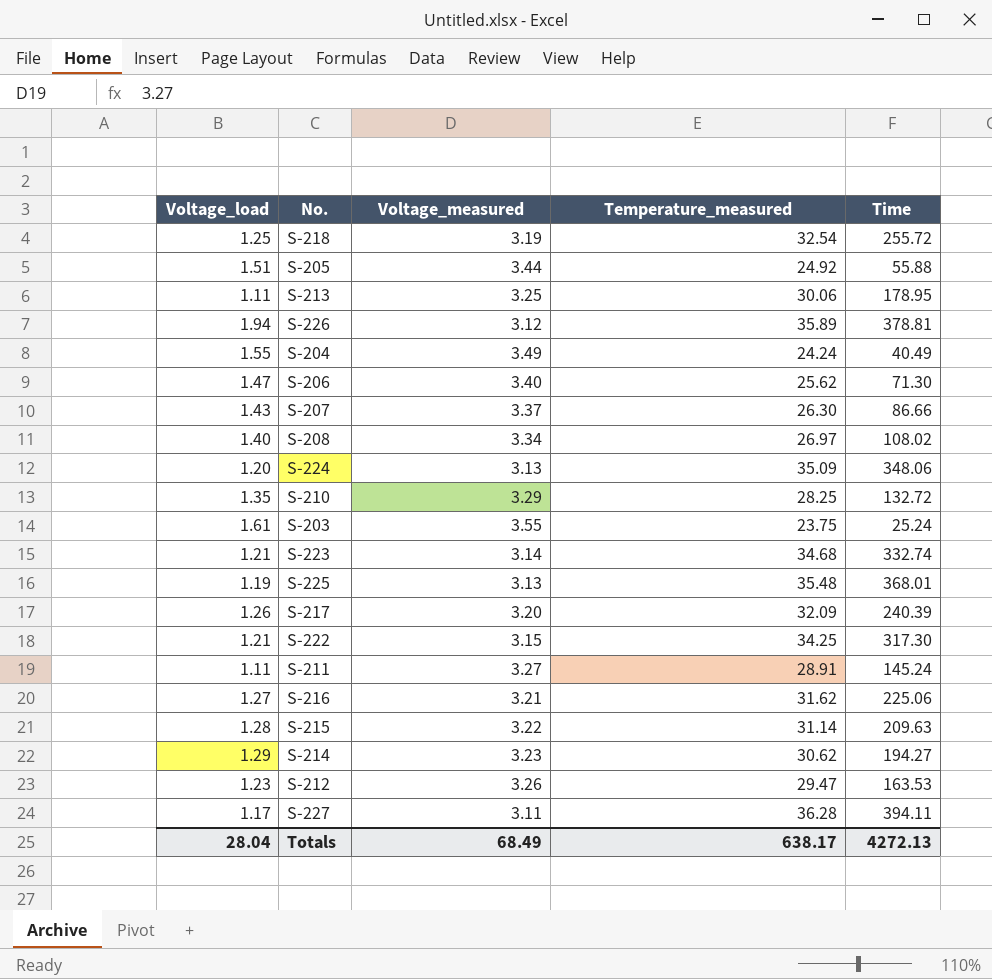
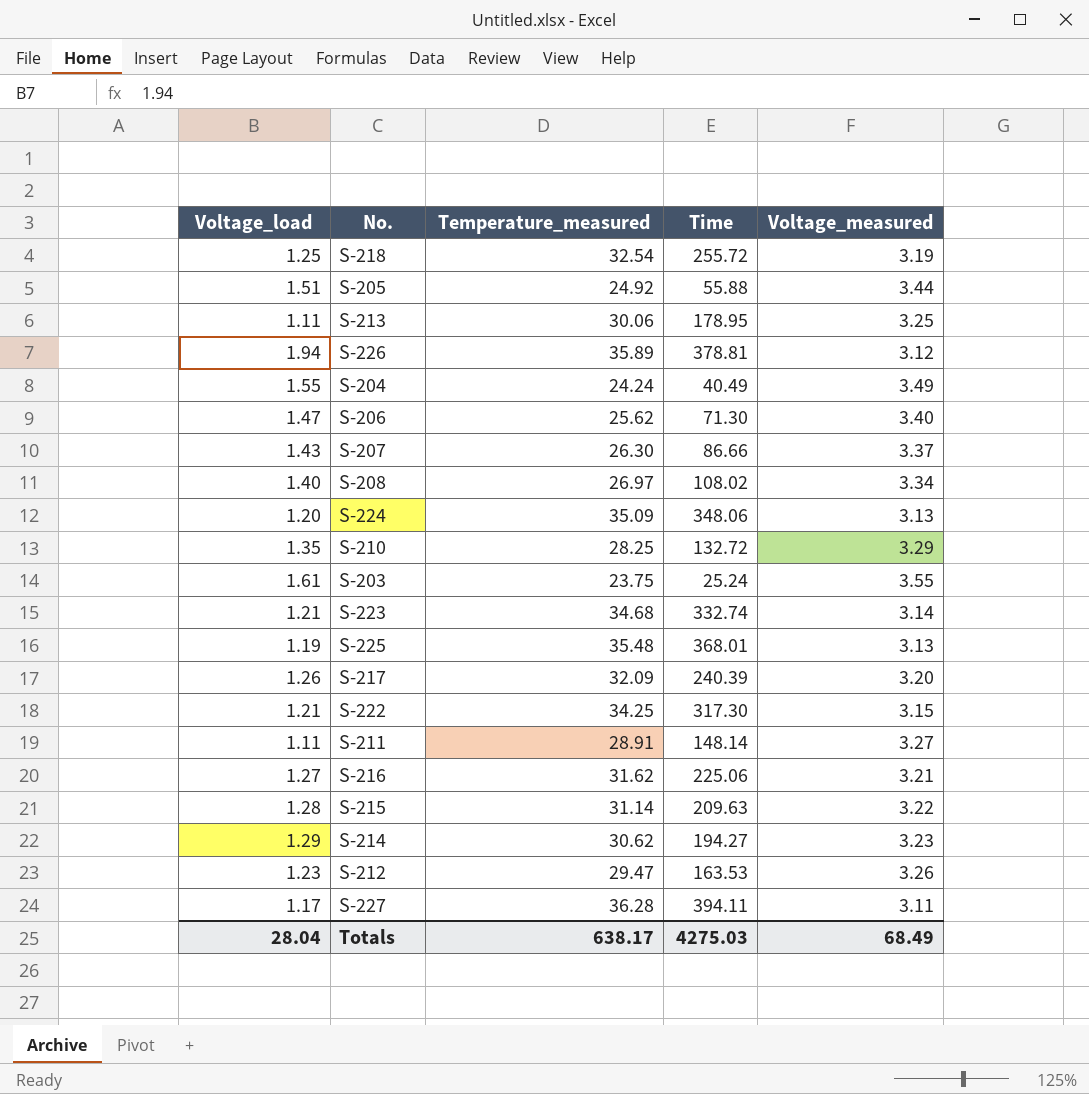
column Voltage_measured | position: 3 -> 5
S-211 | Time: 145.24 -> 148.14
Totals | Time: 4272.13 -> 4275.03

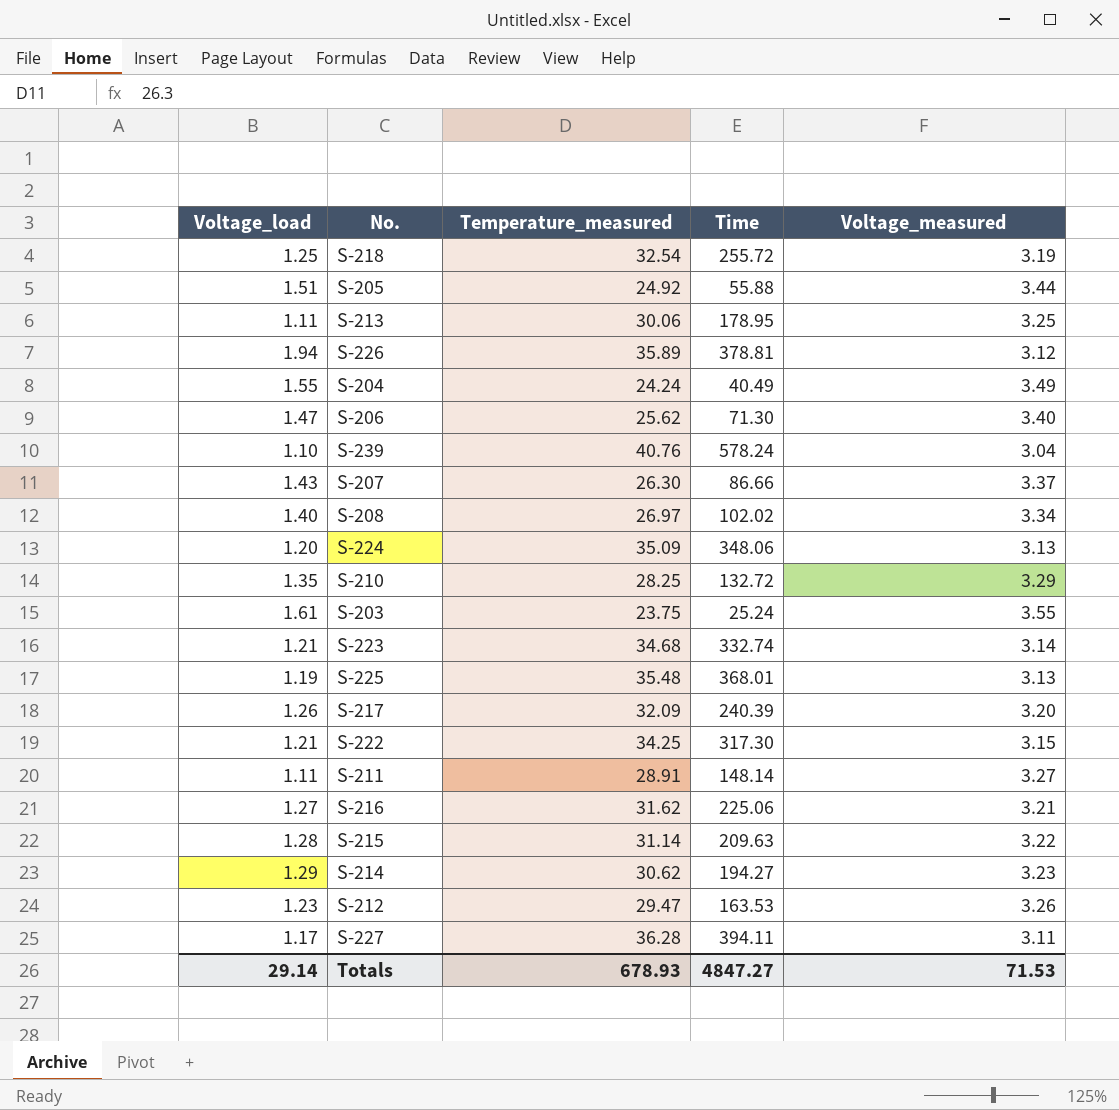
row S-239: none -> 1.10 | 40.76 | 578.24 | 3.04
S-208 | Time: 108.02 -> 102.02
Totals | Voltage_load: 28.04 -> 29.14
Totals | Temperature_measured: 638.17 -> 678.93
Totals | Time: 4275.03 -> 4847.27
Totals | Voltage_measured: 68.49 -> 71.53

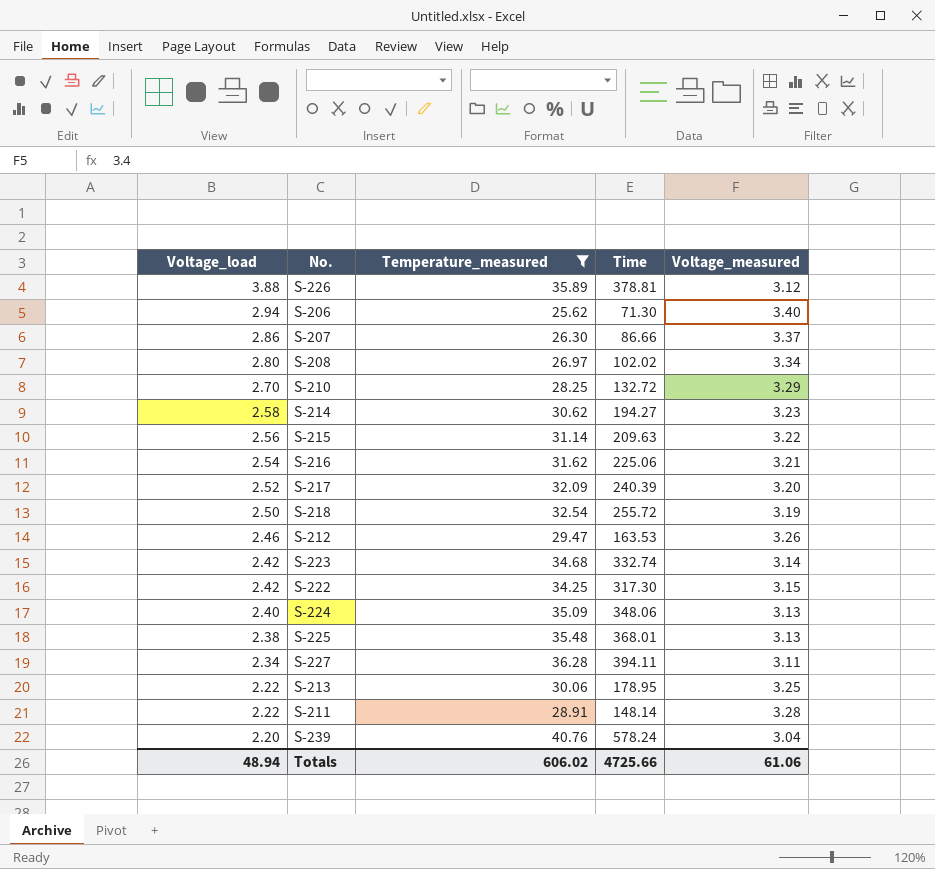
filter: none -> Temperature_measured >= 25.62
row order: none -> Voltage_load descending
S-226 | Voltage_load: 1.94 -> 3.88
S-206 | Voltage_load: 1.47 -> 2.94
S-207 | Voltage_load: 1.43 -> 2.86
S-208 | Voltage_load: 1.40 -> 2.80
S-210 | Voltage_load: 1.35 -> 2.70
S-214 | Voltage_load: 1.29 -> 2.58
S-215 | Voltage_load: 1.28 -> 2.56
S-216 | Voltage_load: 1.27 -> 2.54
S-217 | Voltage_load: 1.26 -> 2.52
S-218 | Voltage_load: 1.25 -> 2.50
S-212 | Voltage_load: 1.23 -> 2.46
S-223 | Voltage_load: 1.21 -> 2.42
S-222 | Voltage_load: 1.21 -> 2.42
S-224 | Voltage_load: 1.20 -> 2.40
S-225 | Voltage_load: 1.19 -> 2.38
S-227 | Voltage_load: 1.17 -> 2.34
S-213 | Voltage_load: 1.11 -> 2.22
S-211 | Voltage_load: 1.11 -> 2.22
S-211 | Voltage_measured: 3.27 -> 3.28
S-239 | Voltage_load: 1.10 -> 2.20
Totals | Voltage_load: 29.14 -> 48.94
Totals | Temperature_measured: 678.93 -> 606.02
Totals | Time: 4847.27 -> 4725.66
Totals | Voltage_measured: 71.53 -> 61.06

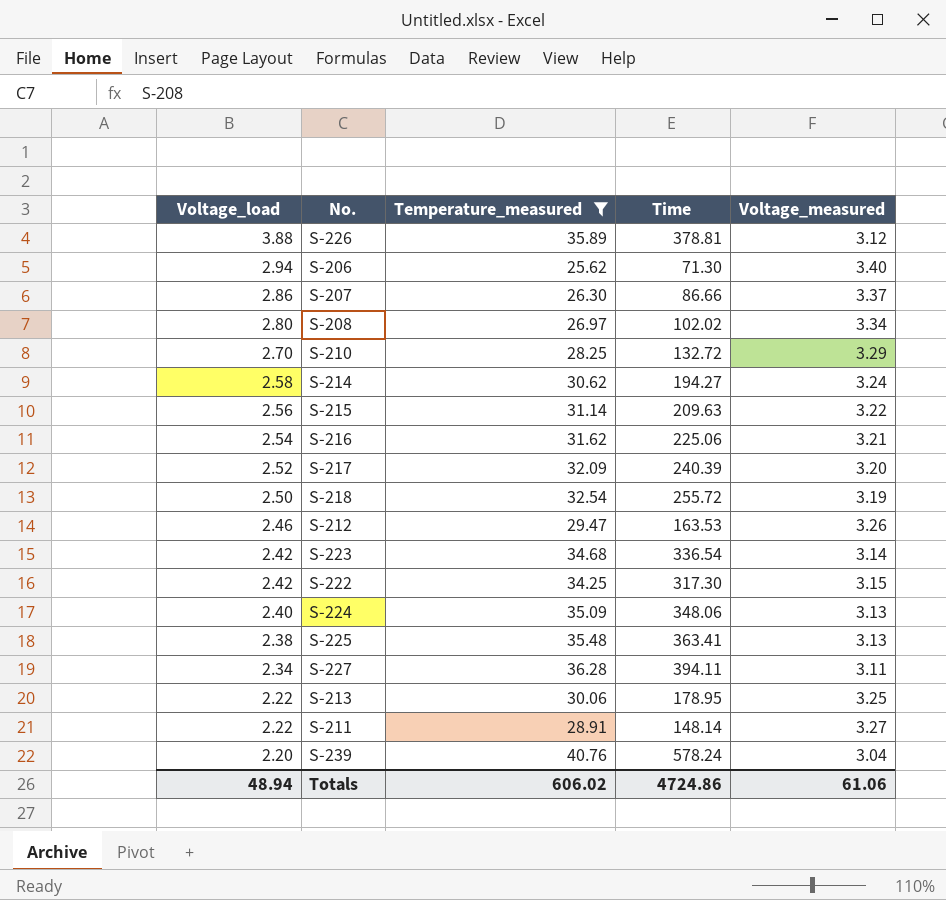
S-214 | Voltage_measured: 3.23 -> 3.24
S-223 | Time: 332.74 -> 336.54
S-225 | Time: 368.01 -> 363.41
S-211 | Voltage_measured: 3.28 -> 3.27
Totals | Time: 4725.66 -> 4724.86

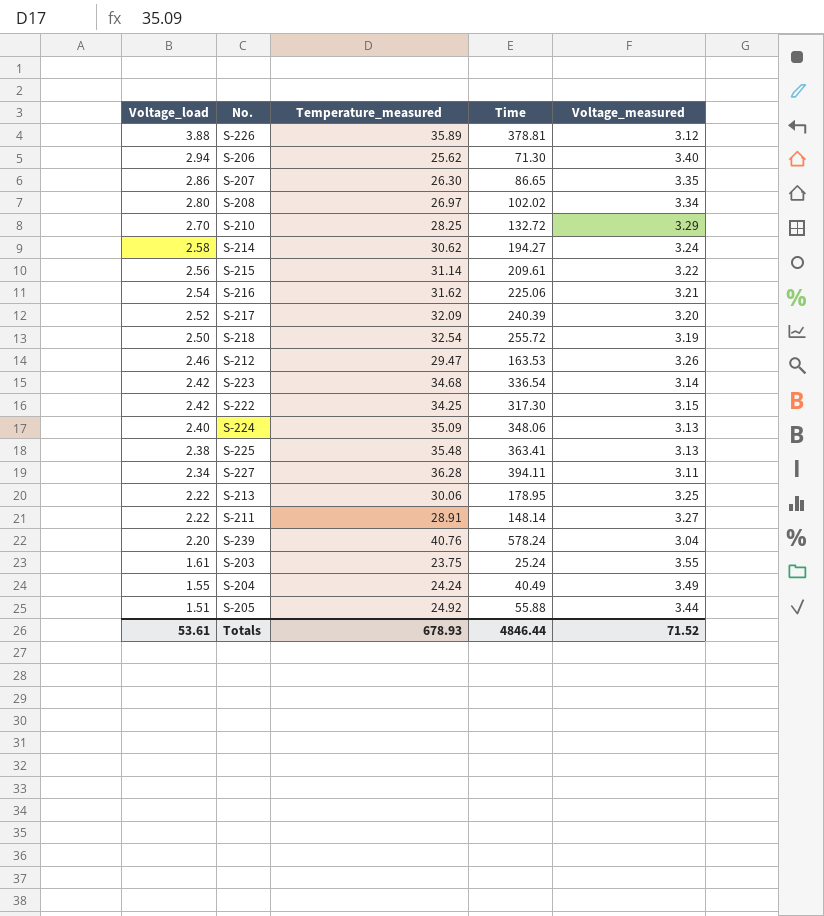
filter: Temperature_measured >= 25.62 -> none
S-207 | Time: 86.66 -> 86.65
S-207 | Voltage_measured: 3.37 -> 3.35
S-215 | Time: 209.63 -> 209.61
Totals | Voltage_load: 48.94 -> 53.61
Totals | Temperature_measured: 606.02 -> 678.93
Totals | Time: 4724.86 -> 4846.44
Totals | Voltage_measured: 61.06 -> 71.52

